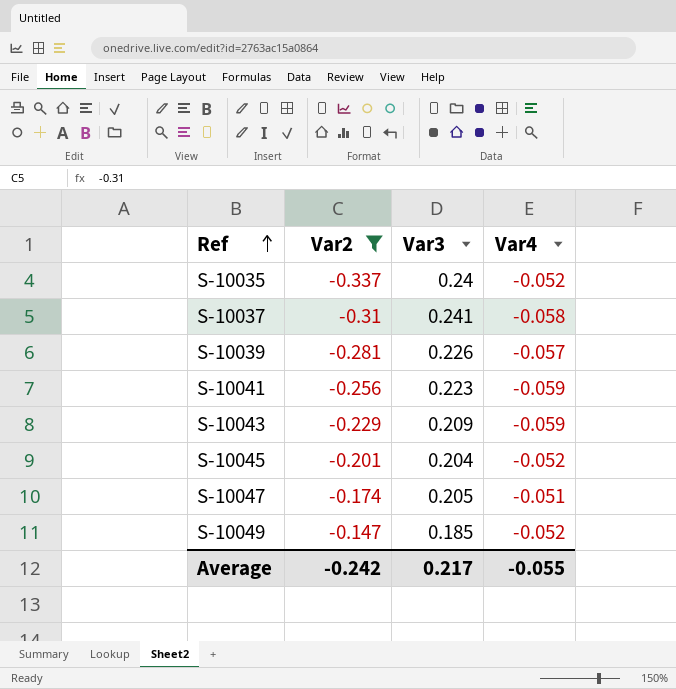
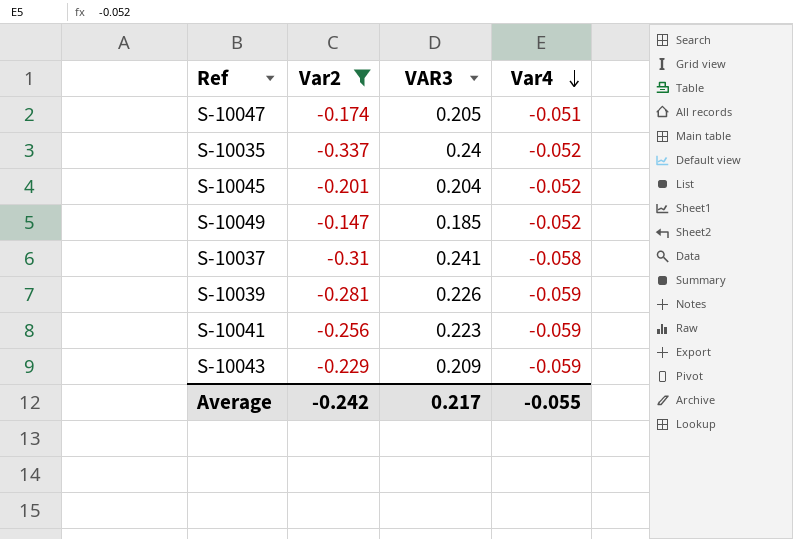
row order: Ref ascending -> Var4 descending
column name: Var3 -> VAR3
S-10039 | Var4: -0.057 -> -0.059

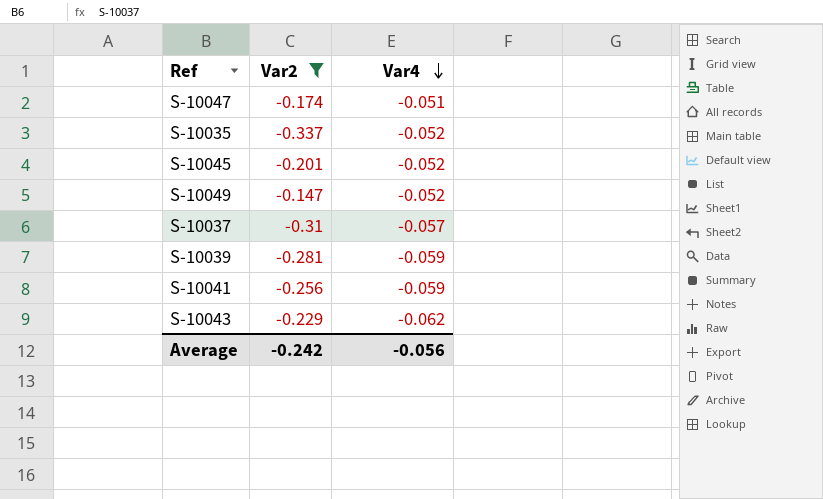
column VAR3 | position: 3 -> none
S-10037 | Var4: -0.058 -> -0.057
S-10043 | Var4: -0.059 -> -0.062
Average | Var4: -0.055 -> -0.056

